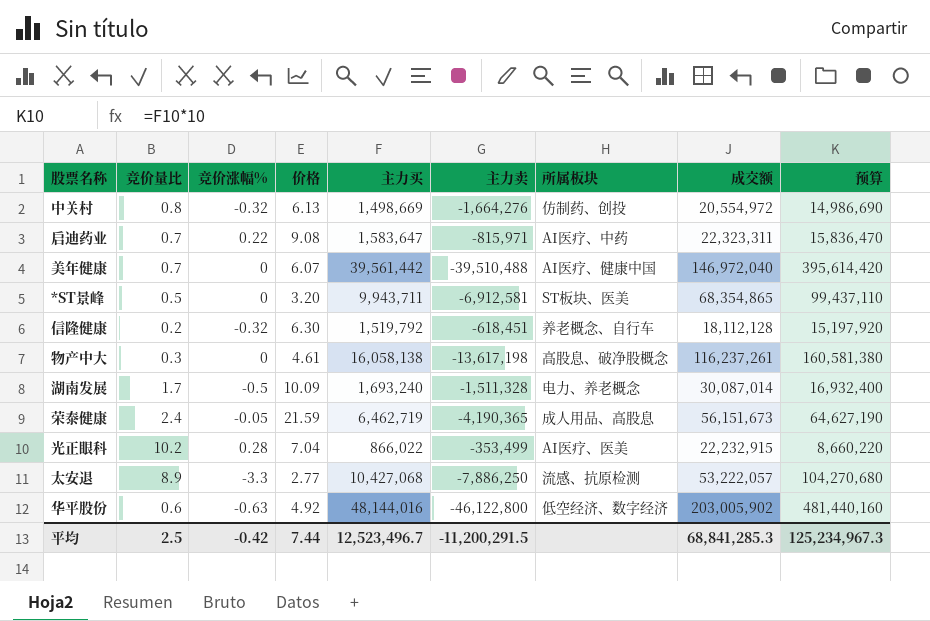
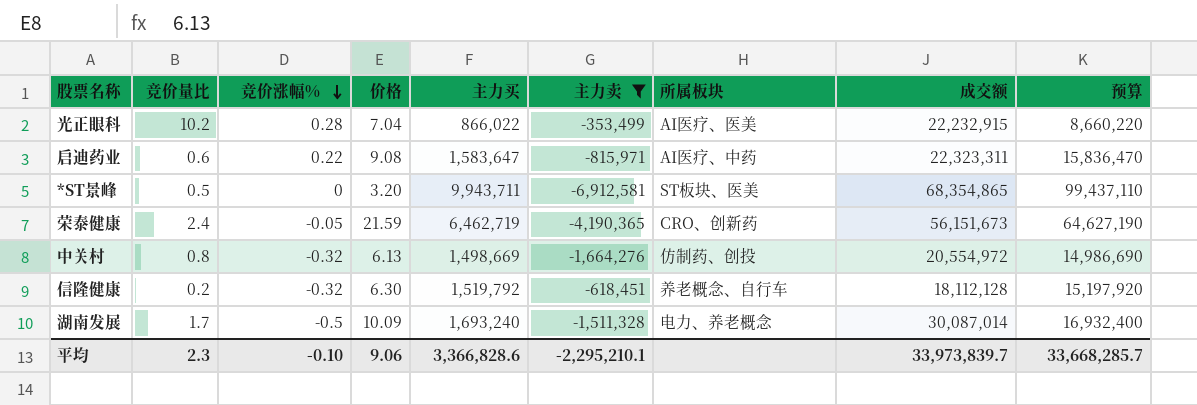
filter: none -> 主力卖 >= -6,912,581
row order: none -> 竞价涨幅% descending
启迪药业 | 竞价量比: 0.7 -> 0.6
荣泰健康 | 所属板块: 成人用品、高股息 -> CRO、创新药
平均 | 竞价量比: 2.5 -> 2.3
平均 | 竞价涨幅%: -0.42 -> -0.10
平均 | 价格: 7.44 -> 9.06
平均 | 主力买: 12,523,496.7 -> 3,366,828.6
平均 | 主力卖: -11,200,291.5 -> -2,295,210.1
平均 | 成交额: 68,841,285.3 -> 33,973,839.7
平均 | 预算: 125,234,967.3 -> 33,668,285.7

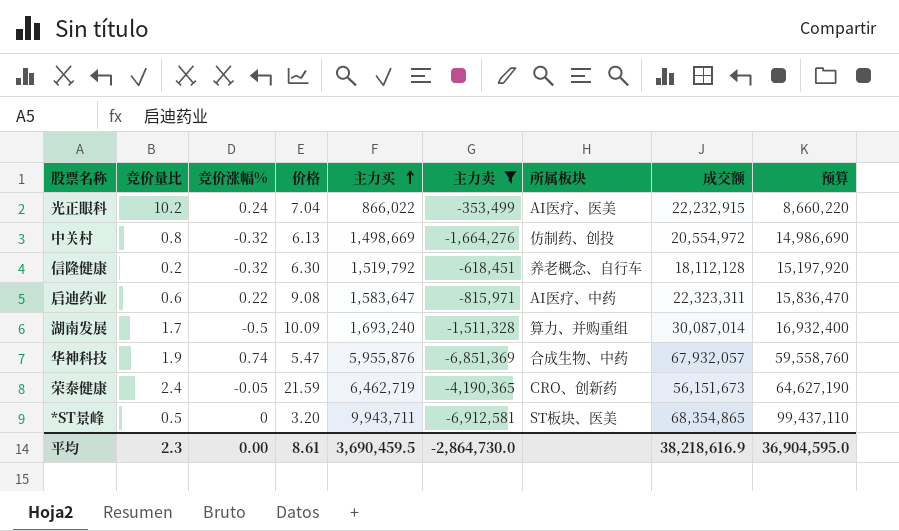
row order: 竞价涨幅% descending -> 主力买 ascending
光正眼科 | 竞价涨幅%: 0.28 -> 0.24
湖南发展 | 所属板块: 电力、养老概念 -> 算力、并购重组
row 华神科技: none -> 1.9 | 0.74 | 5.47 | 5,955,876 | -6,851,369 | 合成生物、中药 | 67,932,057 | 59,558,760
平均 | 竞价涨幅%: -0.10 -> 0.00
平均 | 价格: 9.06 -> 8.61
平均 | 主力买: 3,366,828.6 -> 3,690,459.5
平均 | 主力卖: -2,295,210.1 -> -2,864,730.0
平均 | 成交额: 33,973,839.7 -> 38,218,616.9
平均 | 预算: 33,668,285.7 -> 36,904,595.0

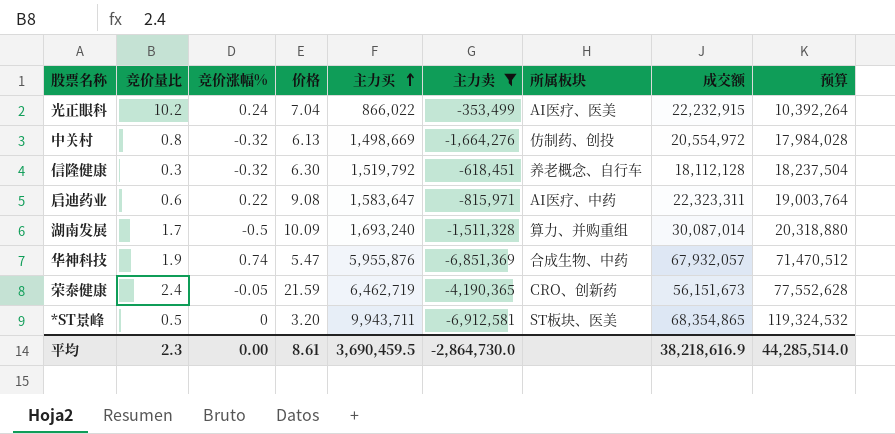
column 预算 | formula: [主力买] * 10 -> [主力买] * 12
信隆健康 | 竞价量比: 0.2 -> 0.3
平均 | 预算: 36,904,595.0 -> 44,285,514.0

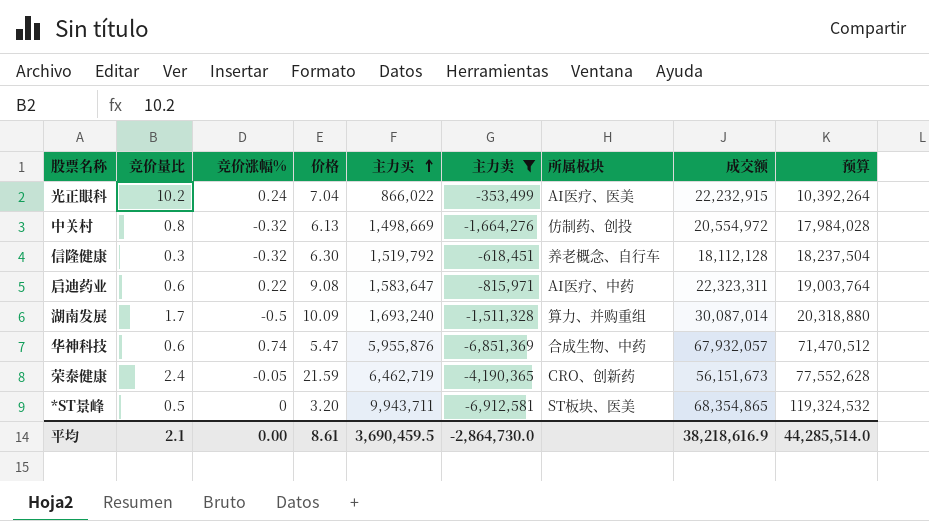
华神科技 | 竞价量比: 1.9 -> 0.6
平均 | 竞价量比: 2.3 -> 2.1

